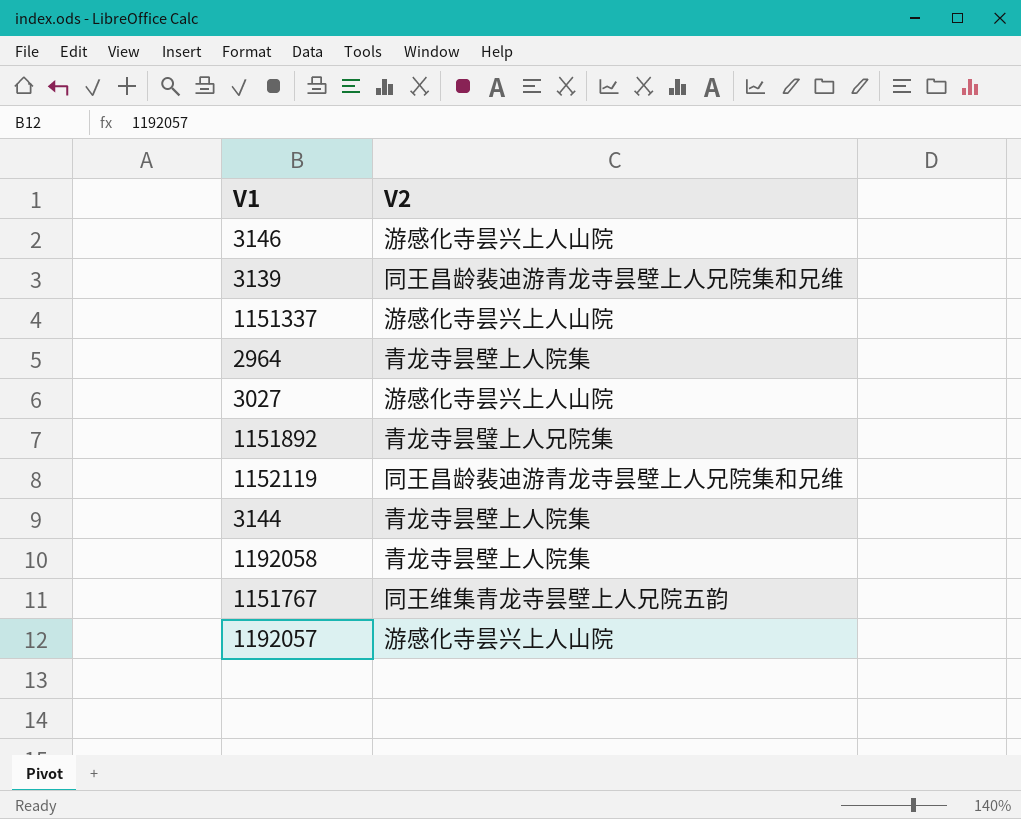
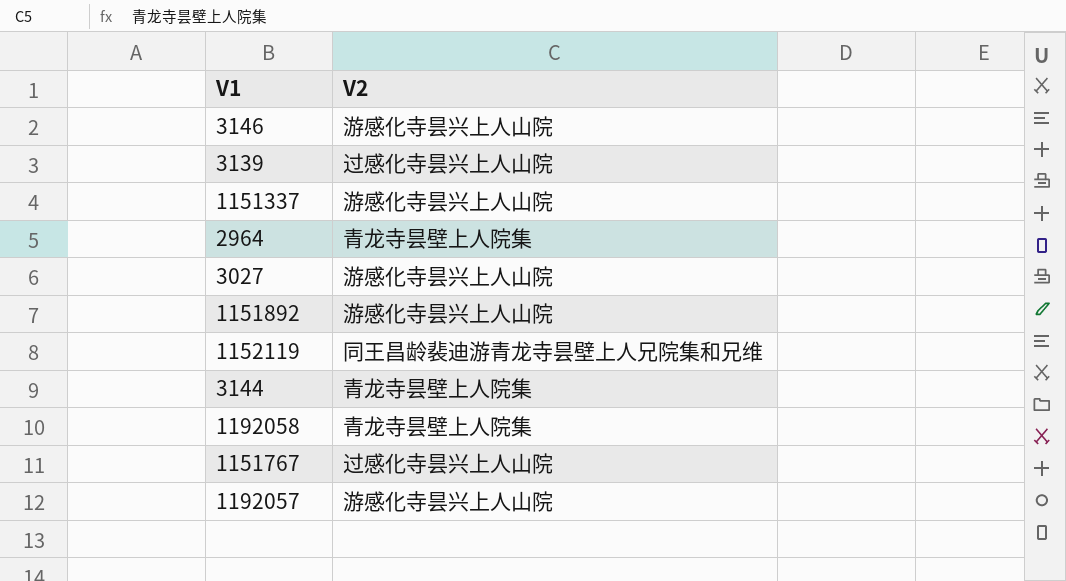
3139 | V2: 同王昌龄裴迪游青龙寺昙壁上人兄院集和兄维 -> 过感化寺昙兴上人山院
1151892 | V2: 青龙寺昙璧上人兄院集 -> 游感化寺昙兴上人山院
1151767 | V2: 同王维集青龙寺昙壁上人兄院五韵 -> 过感化寺昙兴上人山院

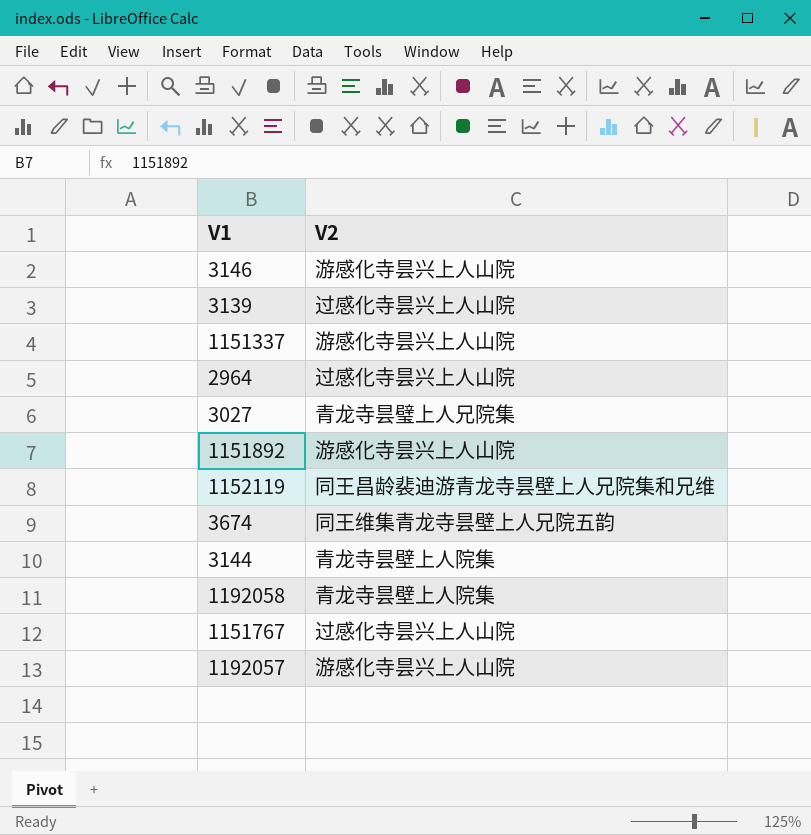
2964 | V2: 青龙寺昙壁上人院集 -> 过感化寺昙兴上人山院
3027 | V2: 游感化寺昙兴上人山院 -> 青龙寺昙璧上人兄院集
row 3674: none -> 同王维集青龙寺昙壁上人兄院五韵

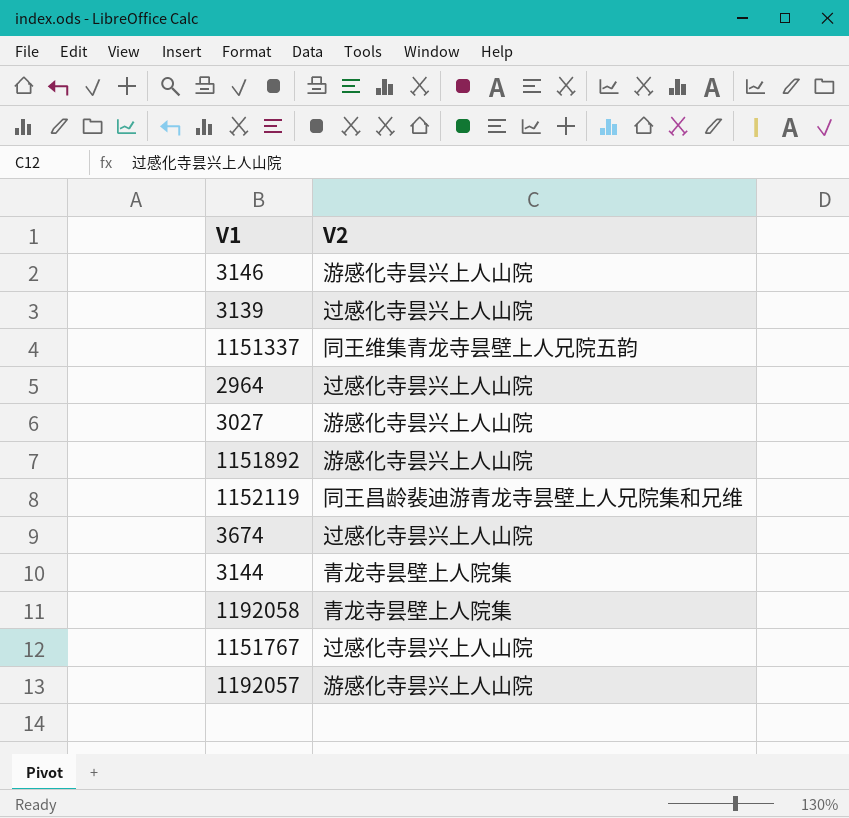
1151337 | V2: 游感化寺昙兴上人山院 -> 同王维集青龙寺昙壁上人兄院五韵
3027 | V2: 青龙寺昙璧上人兄院集 -> 游感化寺昙兴上人山院
3674 | V2: 同王维集青龙寺昙壁上人兄院五韵 -> 过感化寺昙兴上人山院

